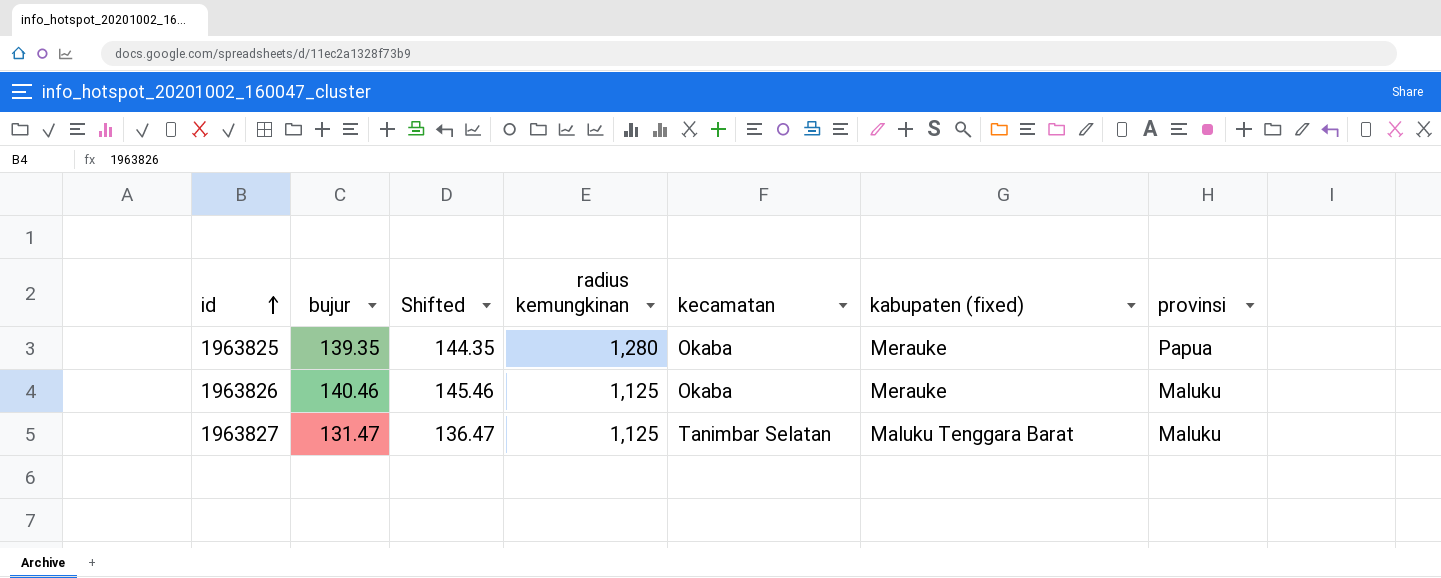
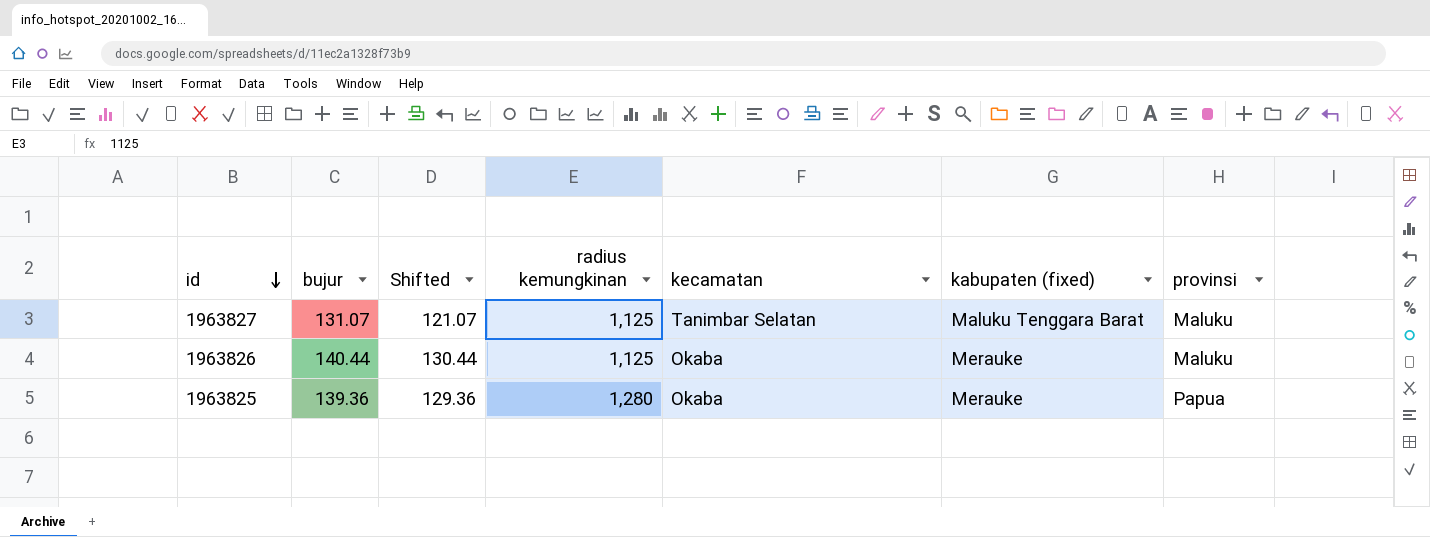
row order: id ascending -> id descending
column Shifted | formula: [bujur] + 5 -> [bujur] - 10
1963827 | bujur: 131.47 -> 131.07
1963826 | bujur: 140.46 -> 140.44
1963825 | bujur: 139.35 -> 139.36

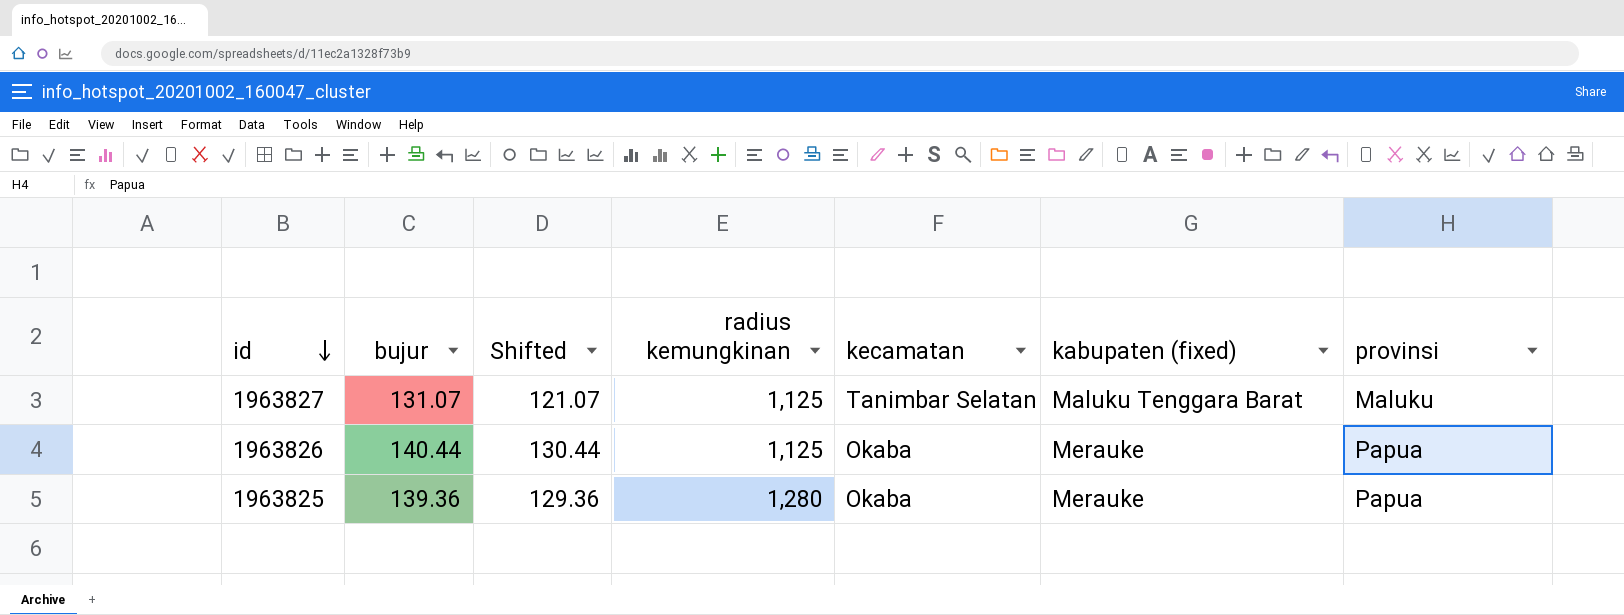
1963826 | provinsi: Maluku -> Papua

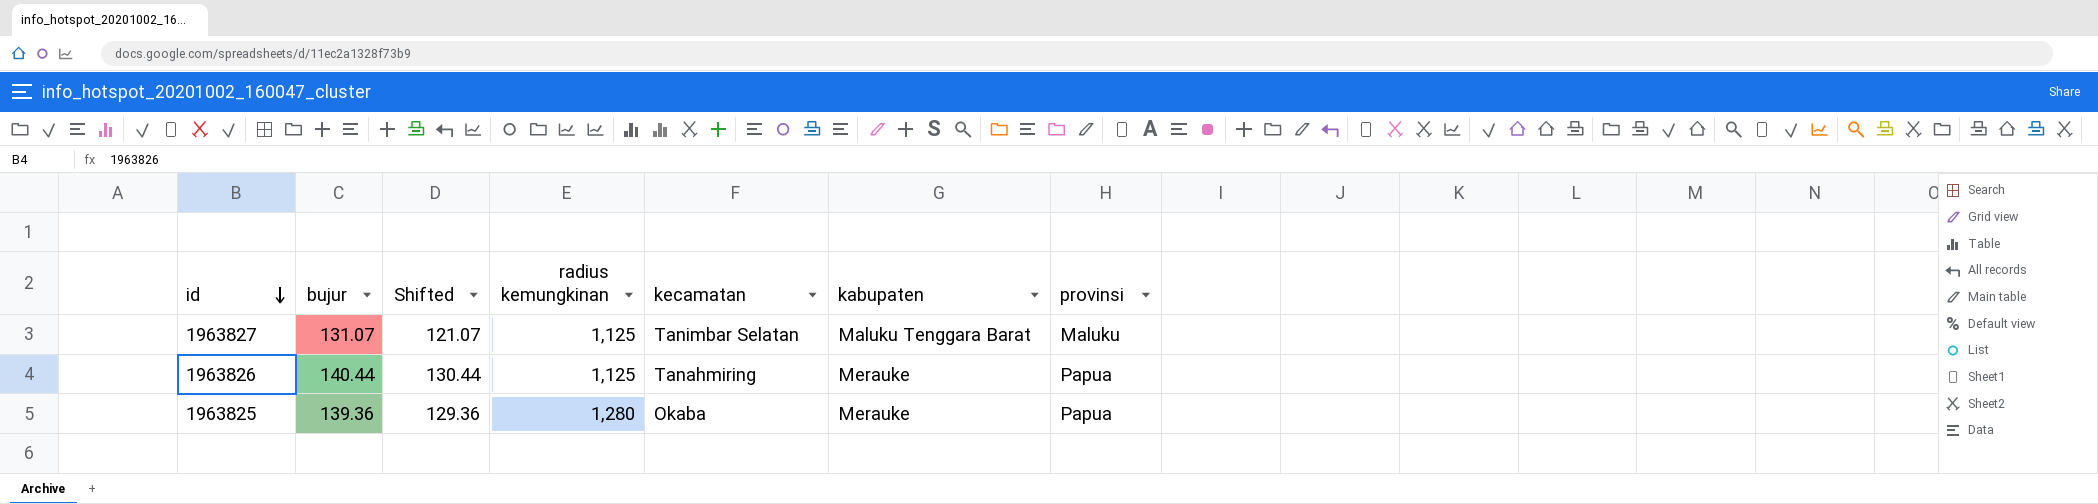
column name: kabupaten (fixed) -> kabupaten
1963826 | kecamatan: Okaba -> Tanahmiring

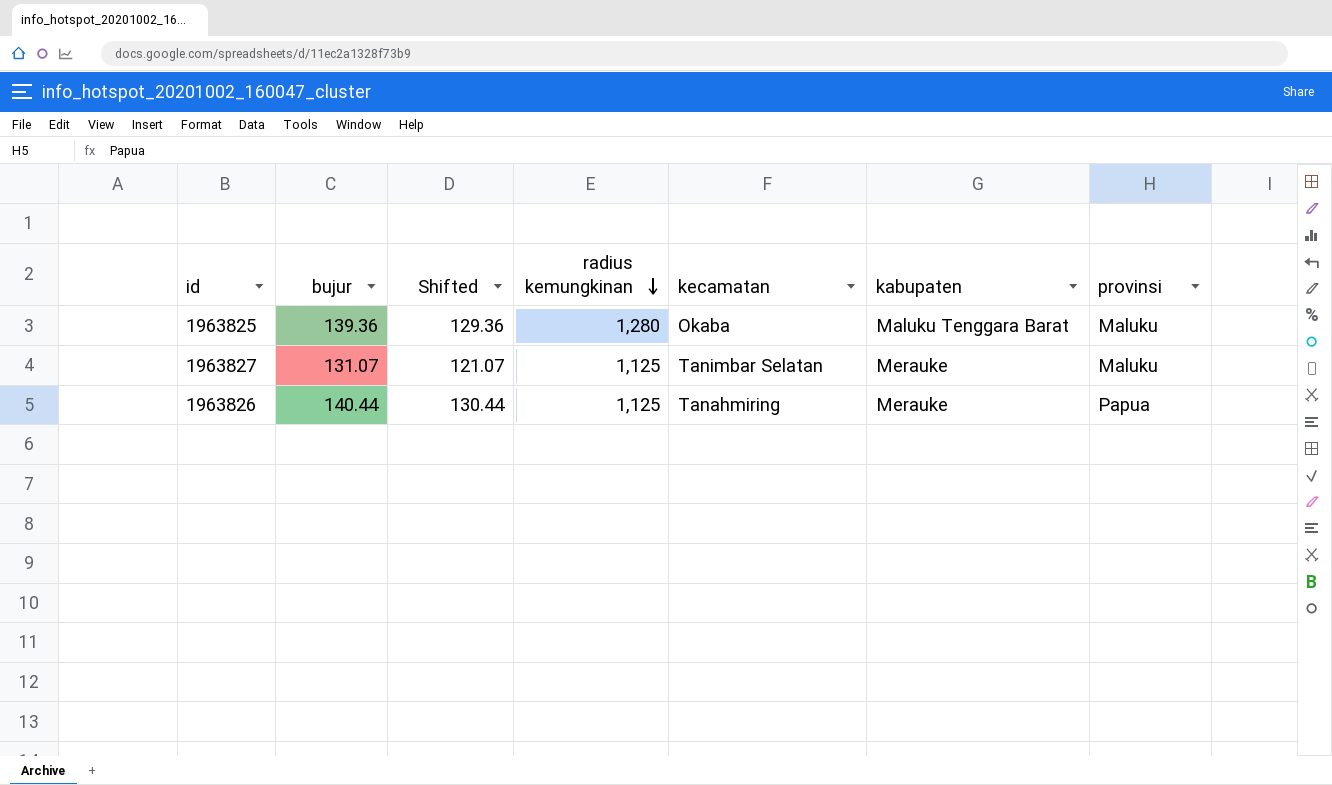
row order: id descending -> radius kemungkinan descending
1963825 | kabupaten: Merauke -> Maluku Tenggara Barat
1963825 | provinsi: Papua -> Maluku
1963827 | kabupaten: Maluku Tenggara Barat -> Merauke

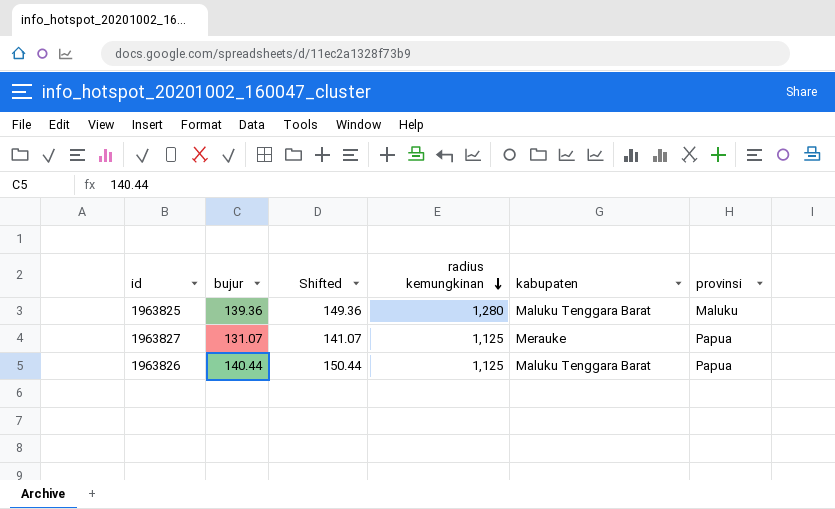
column kecamatan | position: 5 -> none
column Shifted | formula: [bujur] - 10 -> [bujur] + 10
1963827 | provinsi: Maluku -> Papua
1963826 | kabupaten: Merauke -> Maluku Tenggara Barat

